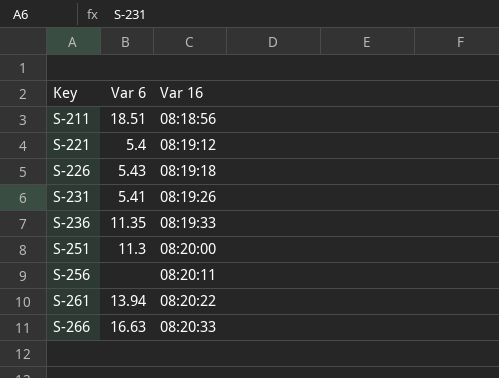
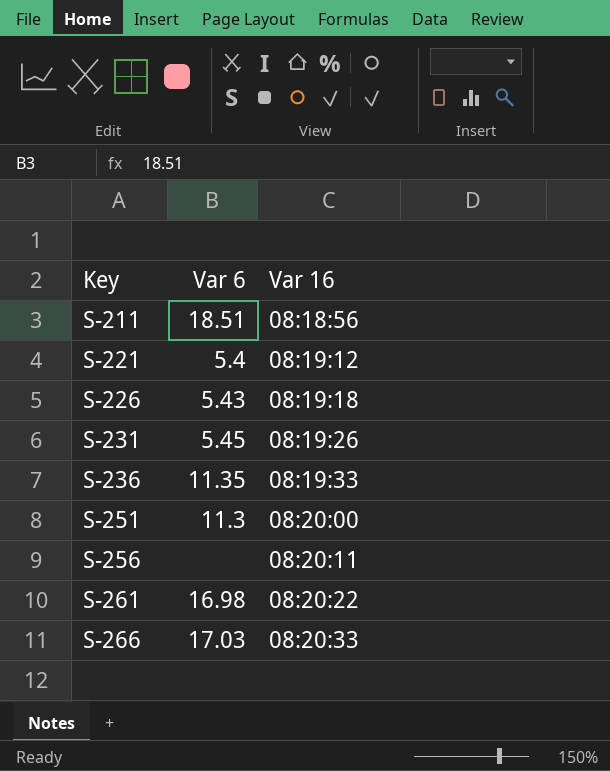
S-231 | Var 6: 5.41 -> 5.45
S-261 | Var 6: 13.94 -> 16.98
S-266 | Var 6: 16.63 -> 17.03

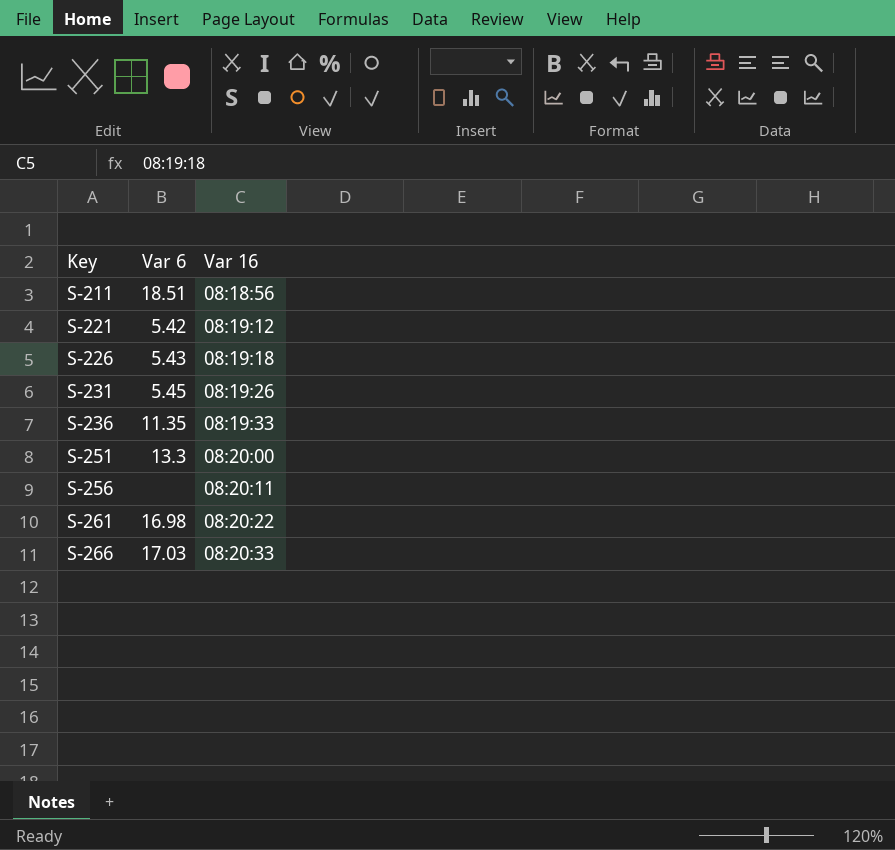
S-221 | Var 6: 5.4 -> 5.42
S-251 | Var 6: 11.3 -> 13.3

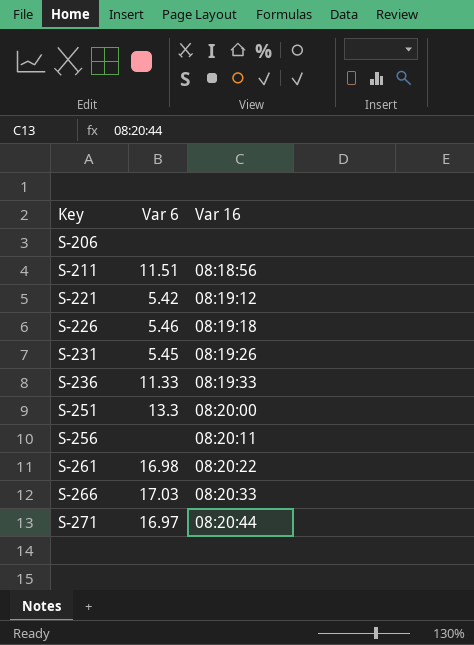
row S-206: none -> none | none
S-211 | Var 6: 18.51 -> 11.51
S-226 | Var 6: 5.43 -> 5.46
S-236 | Var 6: 11.35 -> 11.33
row S-271: none -> 16.97 | 08:20:44

